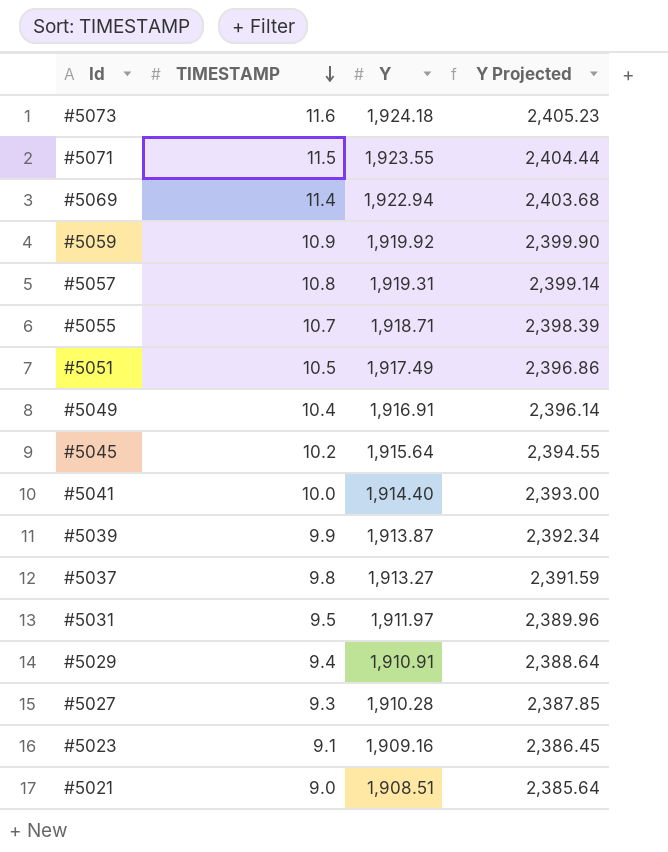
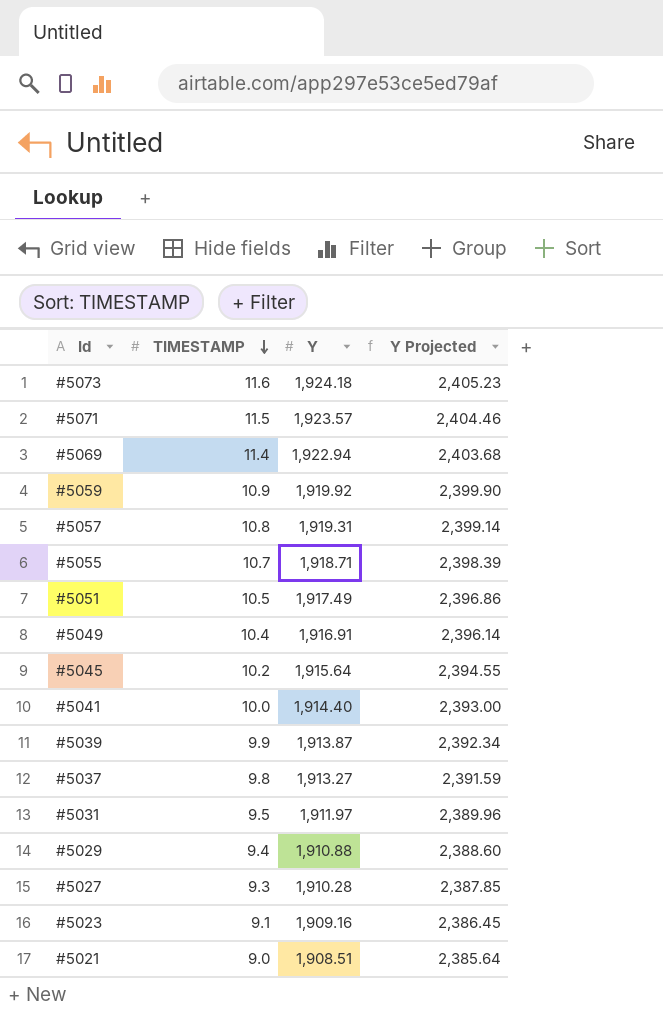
#5071 | Y: 1,923.55 -> 1,923.57
#5071 | Y Projected: 2,404.44 -> 2,404.46
#5029 | Y: 1,910.91 -> 1,910.88
#5029 | Y Projected: 2,388.64 -> 2,388.60

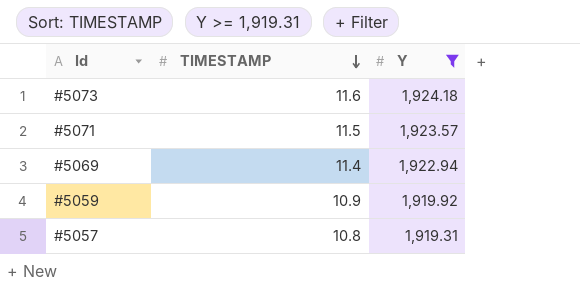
filter: none -> Y >= 1,919.31
column Y Projected | formula: [Y] * 1.25 -> none

